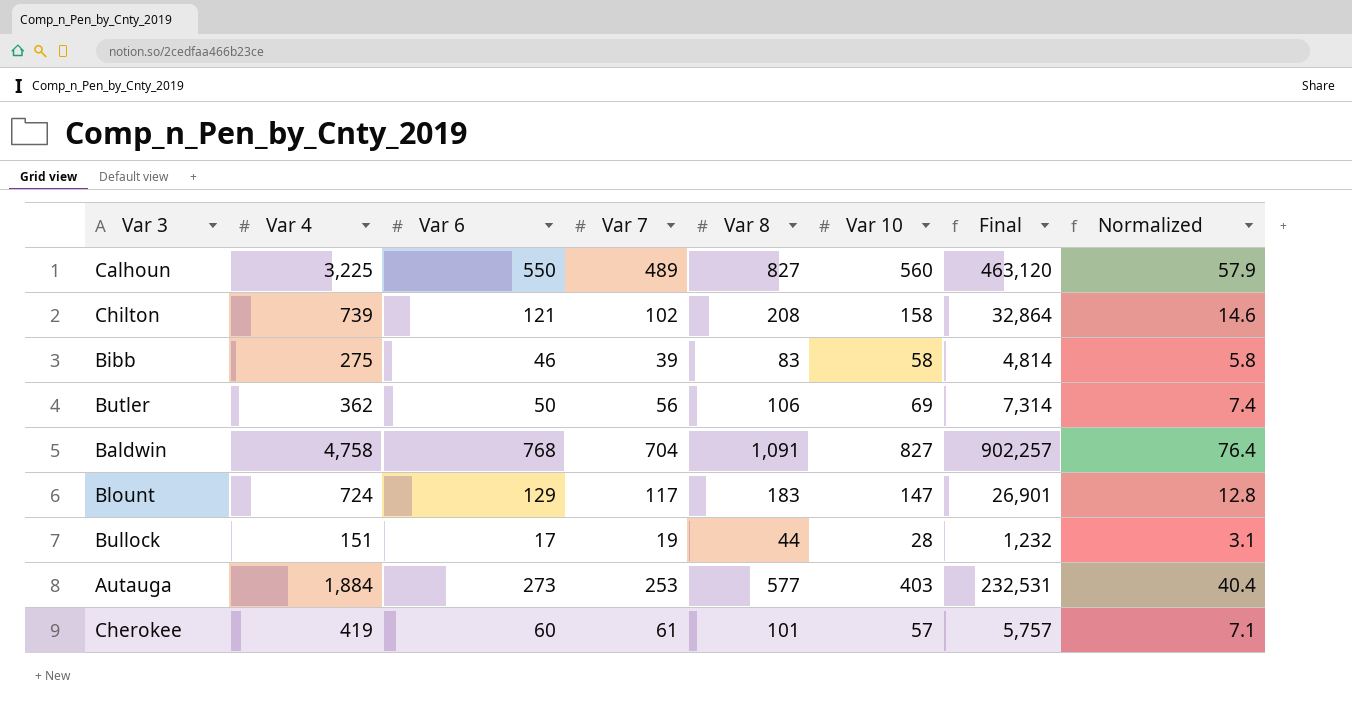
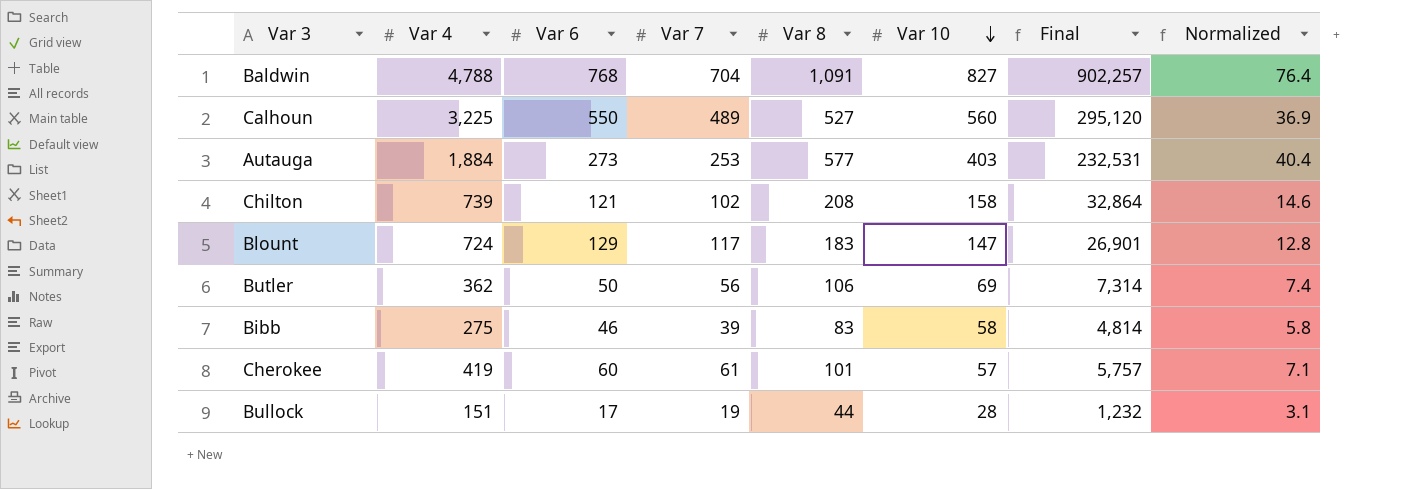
row order: none -> Var 10 descending
Baldwin | Var 4: 4,758 -> 4,788
Calhoun | Var 8: 827 -> 527
Calhoun | Final: 463,120 -> 295,120
Calhoun | Normalized: 57.9 -> 36.9

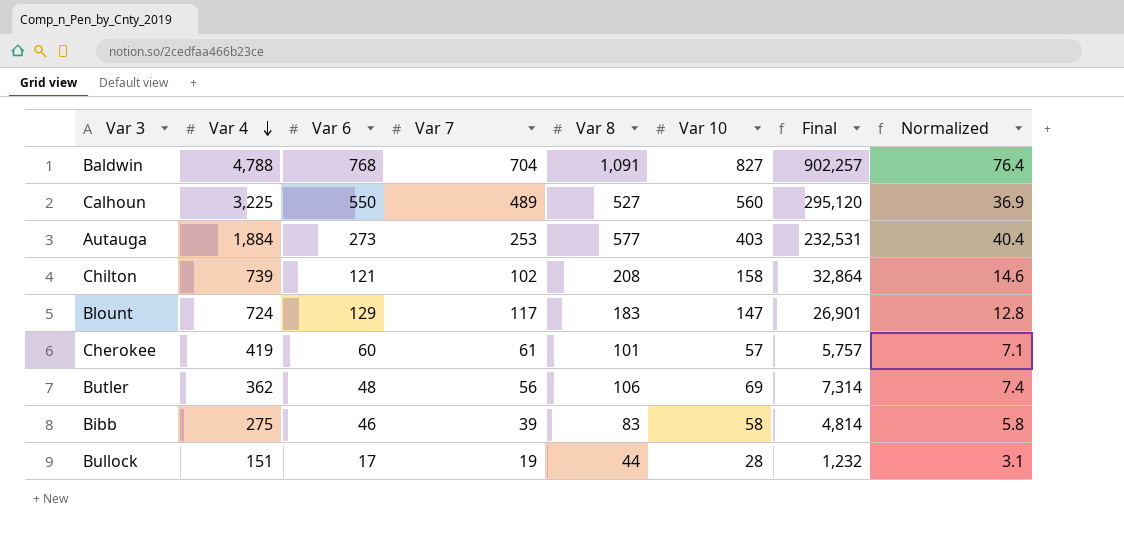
row order: Var 10 descending -> Var 4 descending
Butler | Var 6: 50 -> 48

